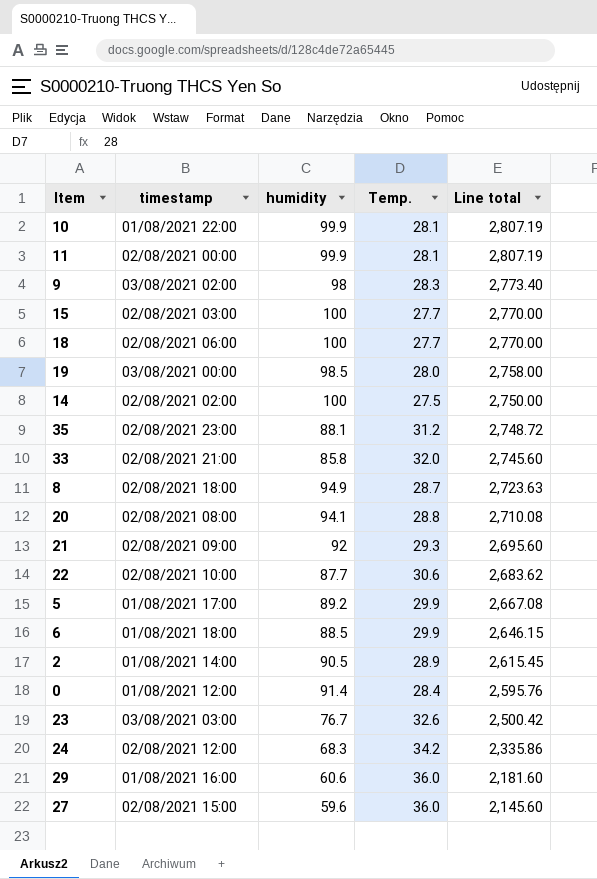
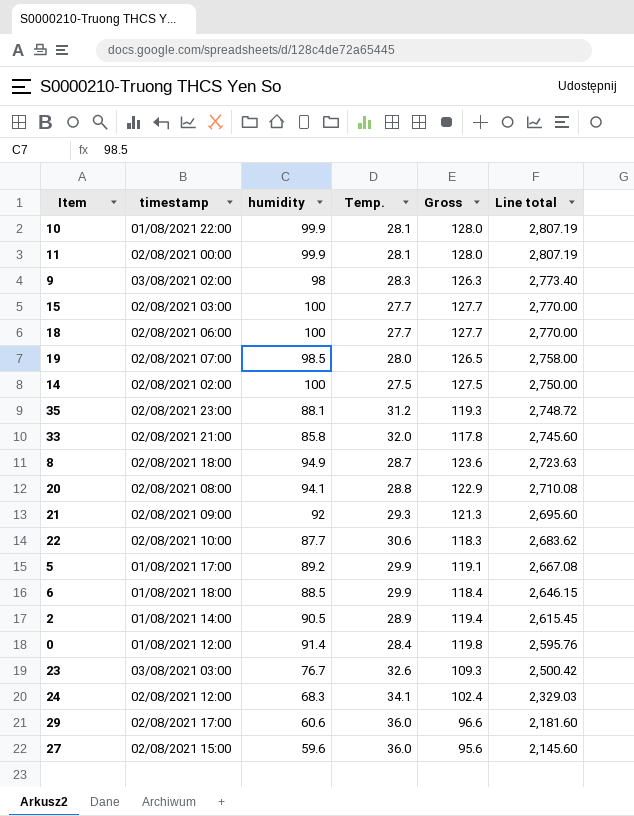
column Gross | formula: none -> [humidity] + [Temp.]
19 | timestamp: 03/08/2021 00:00 -> 02/08/2021 07:00
24 | Temp.: 34.2 -> 34.1
24 | Line total: 2,335.86 -> 2,329.03
29 | timestamp: 01/08/2021 16:00 -> 02/08/2021 17:00

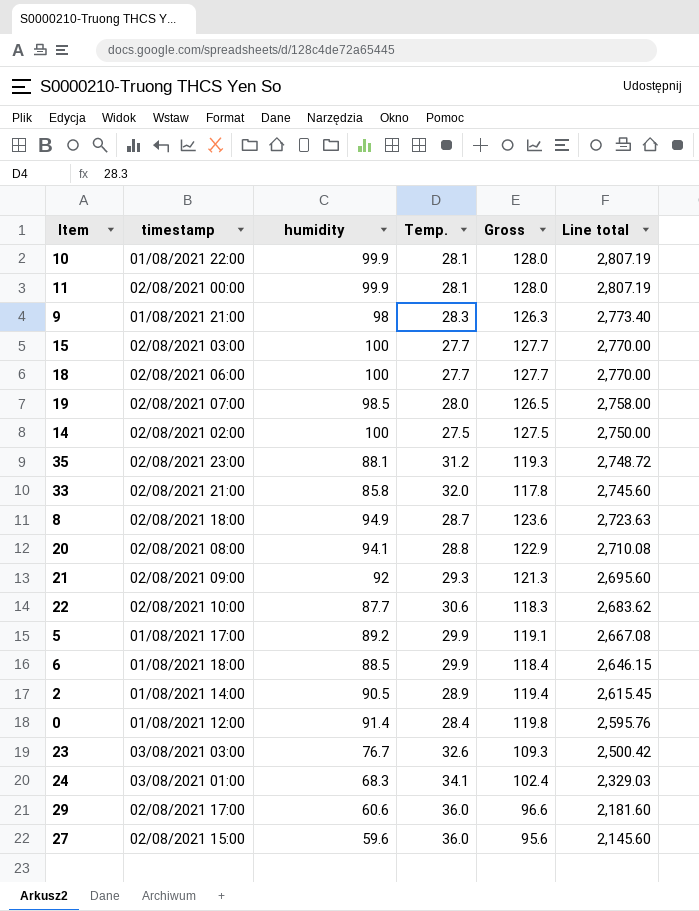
9 | timestamp: 03/08/2021 02:00 -> 01/08/2021 21:00
24 | timestamp: 02/08/2021 12:00 -> 03/08/2021 01:00

